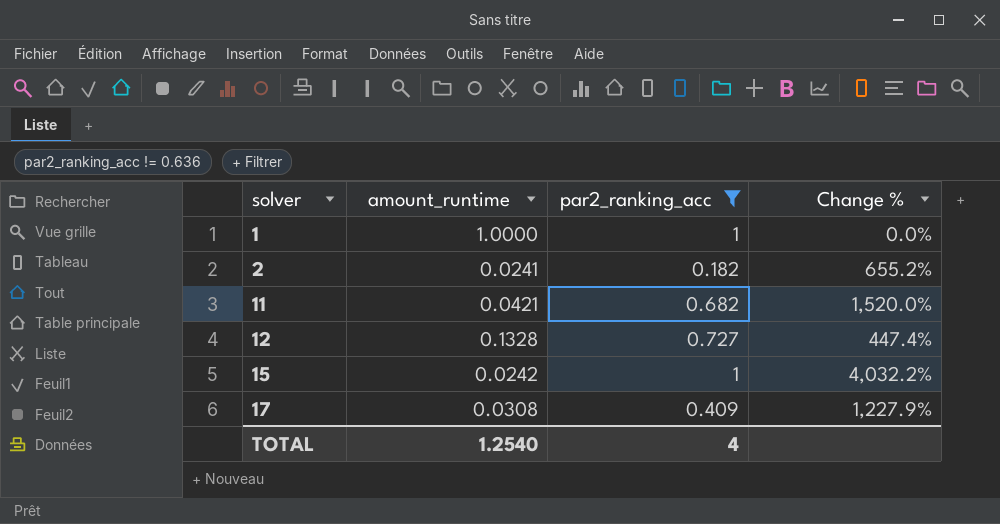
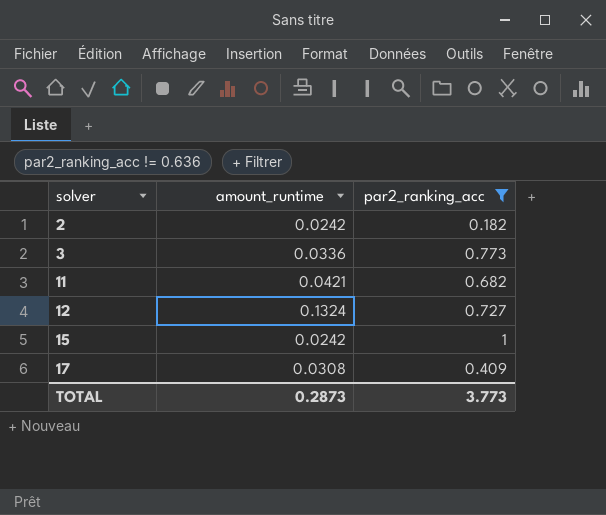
column Change % | formula: ([par2_ranking_acc] - [amount_runtime]) / [amount_runtime] -> none
row 1: 1.0000 | 1 | 0.0% -> none
2 | amount_runtime: 0.0241 -> 0.0242
row 3: none -> 0.0336 | 0.773
12 | amount_runtime: 0.1328 -> 0.1324
TOTAL | amount_runtime: 1.2540 -> 0.2873
TOTAL | par2_ranking_acc: 4 -> 3.773

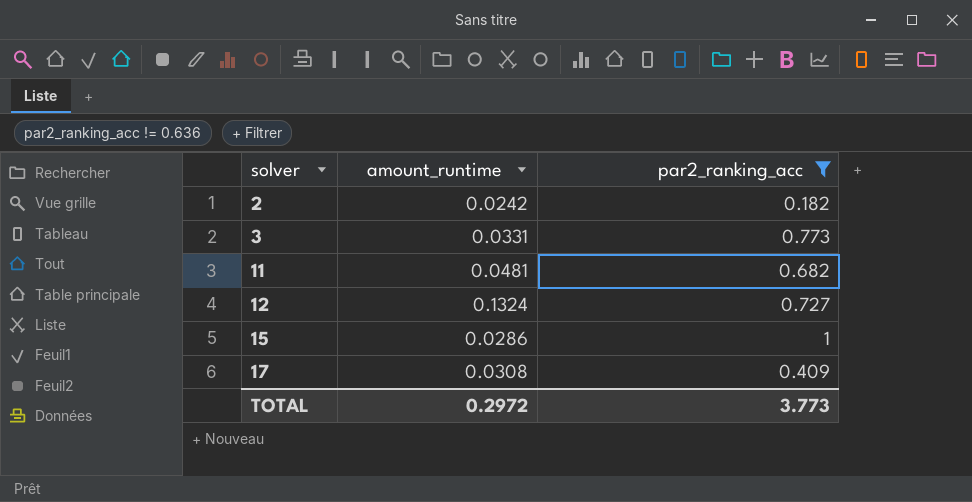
3 | amount_runtime: 0.0336 -> 0.0331
11 | amount_runtime: 0.0421 -> 0.0481
15 | amount_runtime: 0.0242 -> 0.0286
TOTAL | amount_runtime: 0.2873 -> 0.2972

